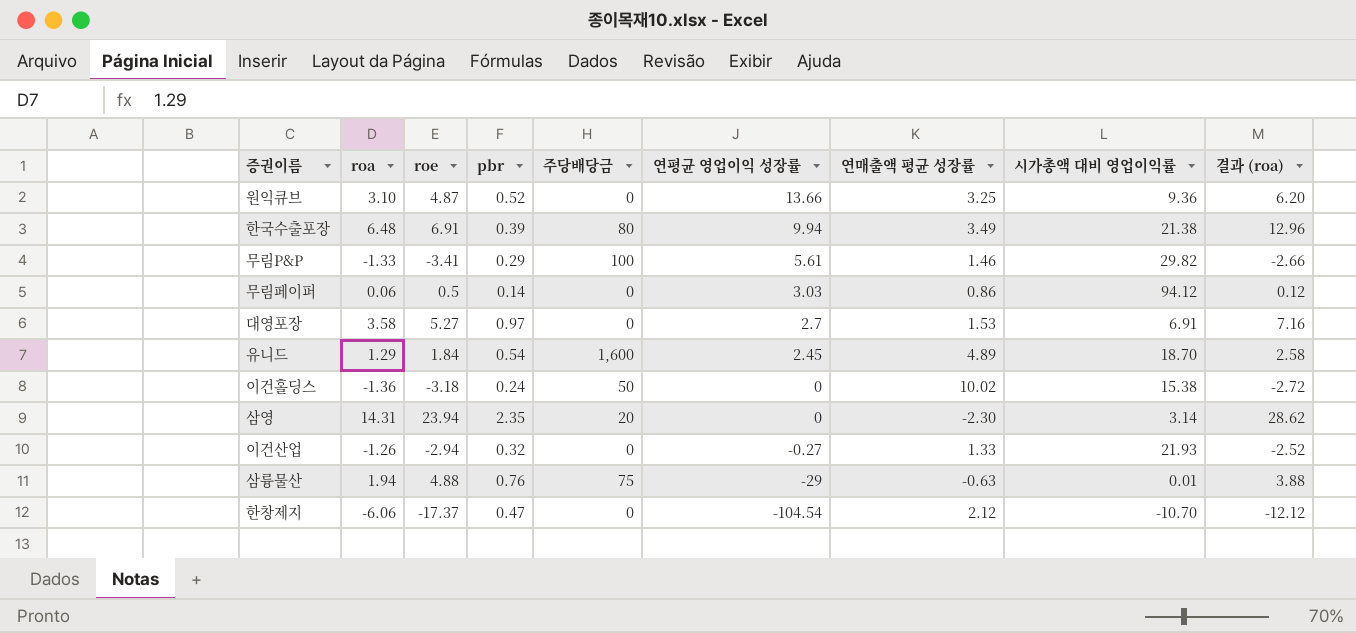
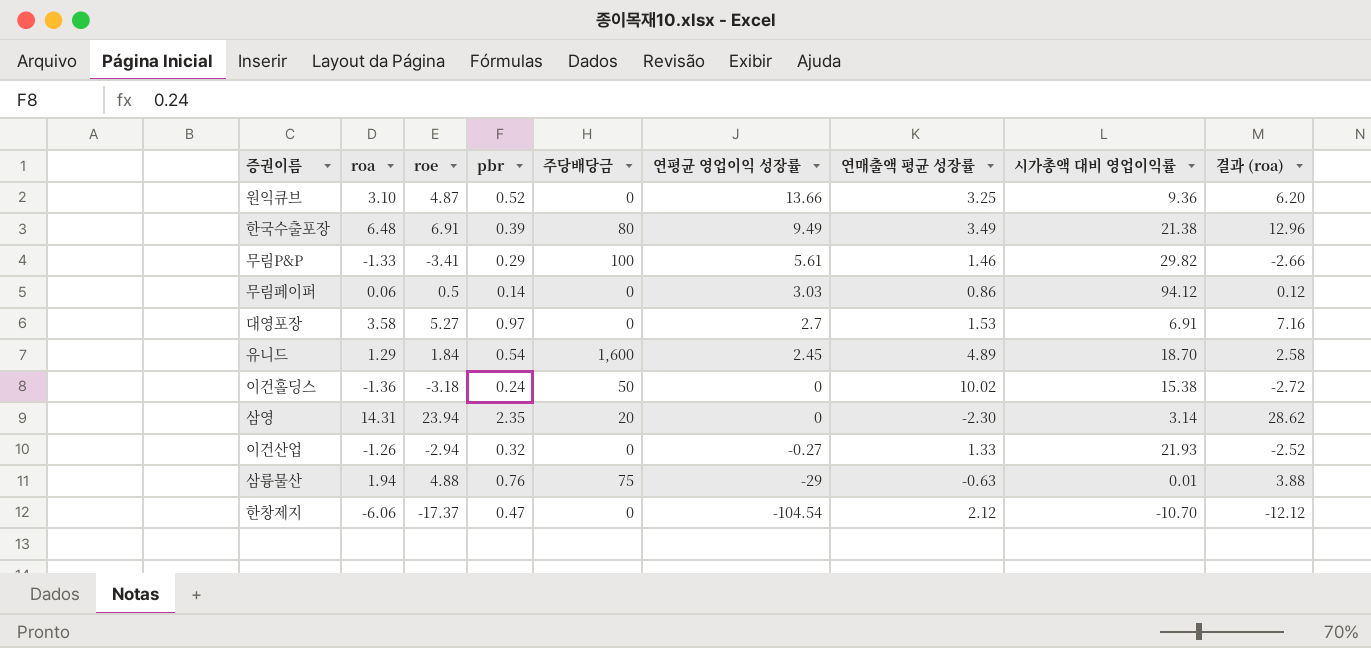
한국수출포장 | 연평균 영업이익 성장률: 9.94 -> 9.49

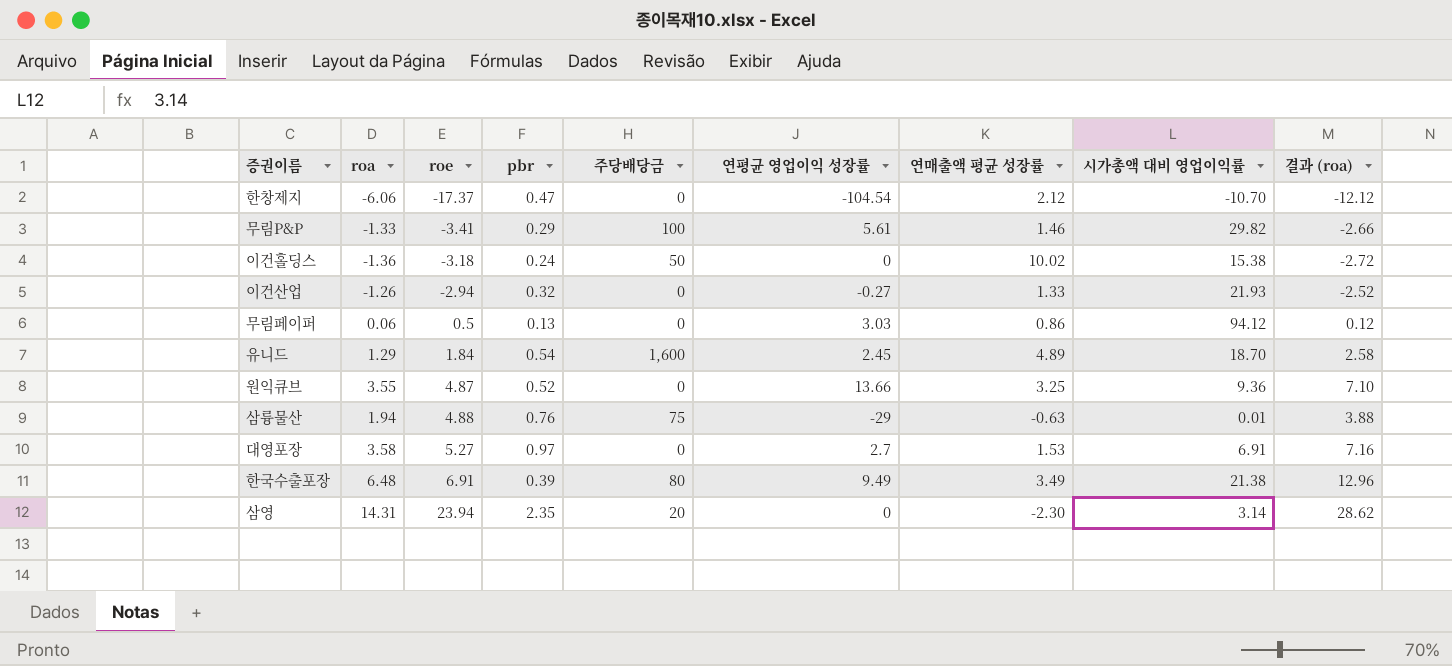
row order: 연평균 영업이익 성장률 descending -> roe ascending
무림페이퍼 | pbr: 0.14 -> 0.13
원익큐브 | roa: 3.10 -> 3.55
원익큐브 | 결과 (roa): 6.20 -> 7.10

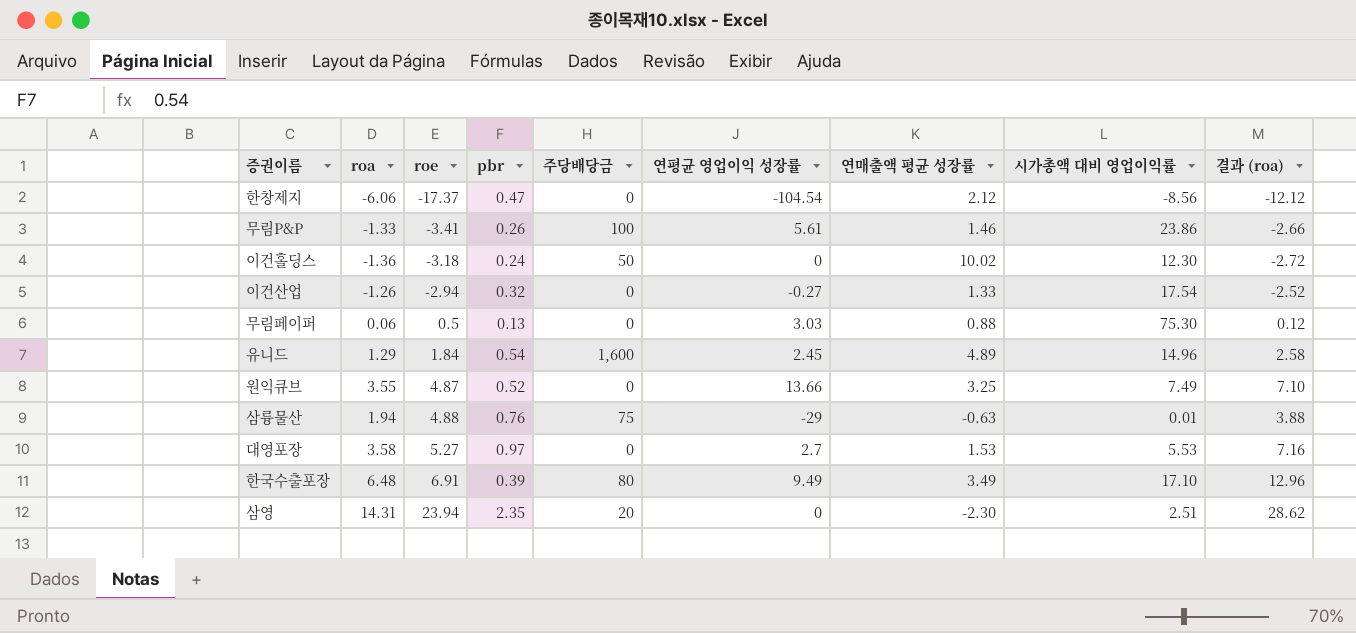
한창제지 | 시가총액 대비 영업이익률: -10.70 -> -8.56
무림P&P | pbr: 0.29 -> 0.26
무림P&P | 시가총액 대비 영업이익률: 29.82 -> 23.86
이건홀딩스 | 시가총액 대비 영업이익률: 15.38 -> 12.30
이건산업 | 시가총액 대비 영업이익률: 21.93 -> 17.54
무림페이퍼 | 연매출액 평균 성장률: 0.86 -> 0.88
무림페이퍼 | 시가총액 대비 영업이익률: 94.12 -> 75.30
유니드 | 시가총액 대비 영업이익률: 18.70 -> 14.96
원익큐브 | 시가총액 대비 영업이익률: 9.36 -> 7.49
대영포장 | 시가총액 대비 영업이익률: 6.91 -> 5.53
한국수출포장 | 시가총액 대비 영업이익률: 21.38 -> 17.10
삼영 | 시가총액 대비 영업이익률: 3.14 -> 2.51

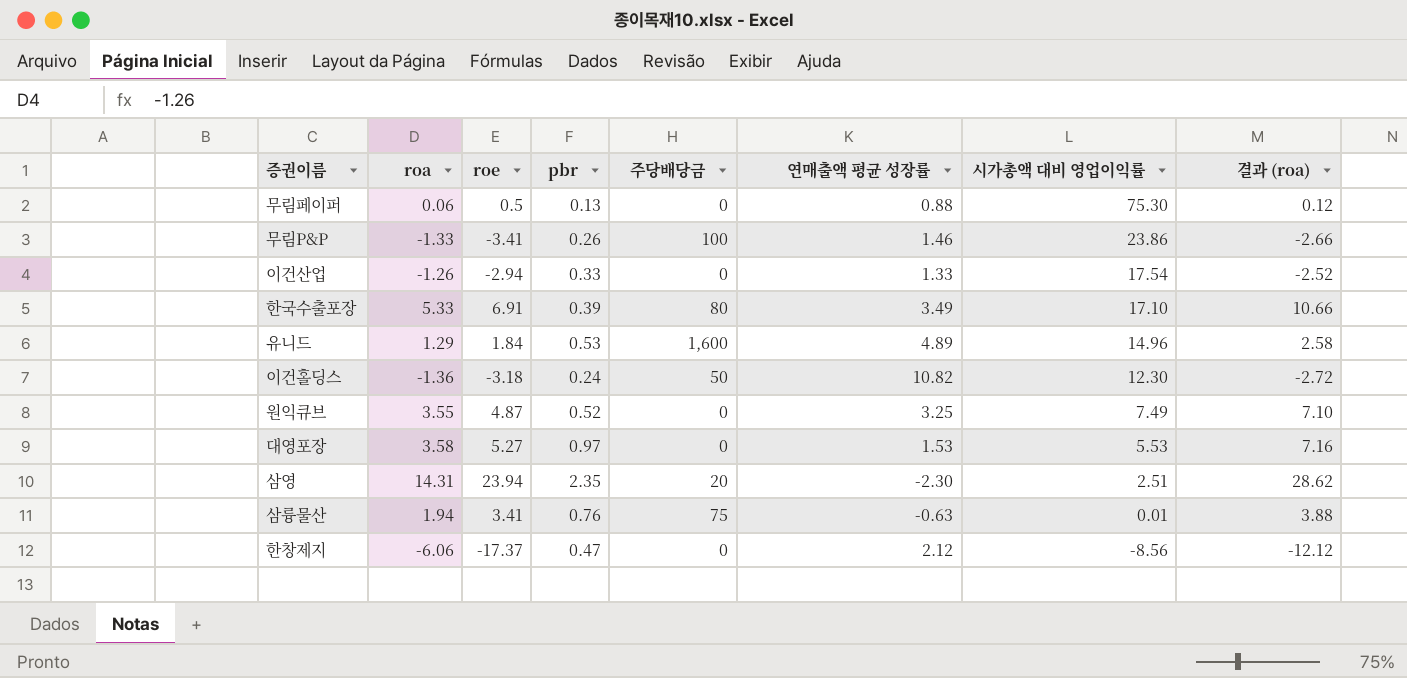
row order: roe ascending -> 시가총액 대비 영업이익률 descending
column 연평균 영업이익 성장률 | position: 6 -> none
이건산업 | pbr: 0.32 -> 0.33
한국수출포장 | roa: 6.48 -> 5.33
한국수출포장 | 결과 (roa): 12.96 -> 10.66
유니드 | pbr: 0.54 -> 0.53
이건홀딩스 | 연매출액 평균 성장률: 10.02 -> 10.82
삼륭물산 | roe: 4.88 -> 3.41

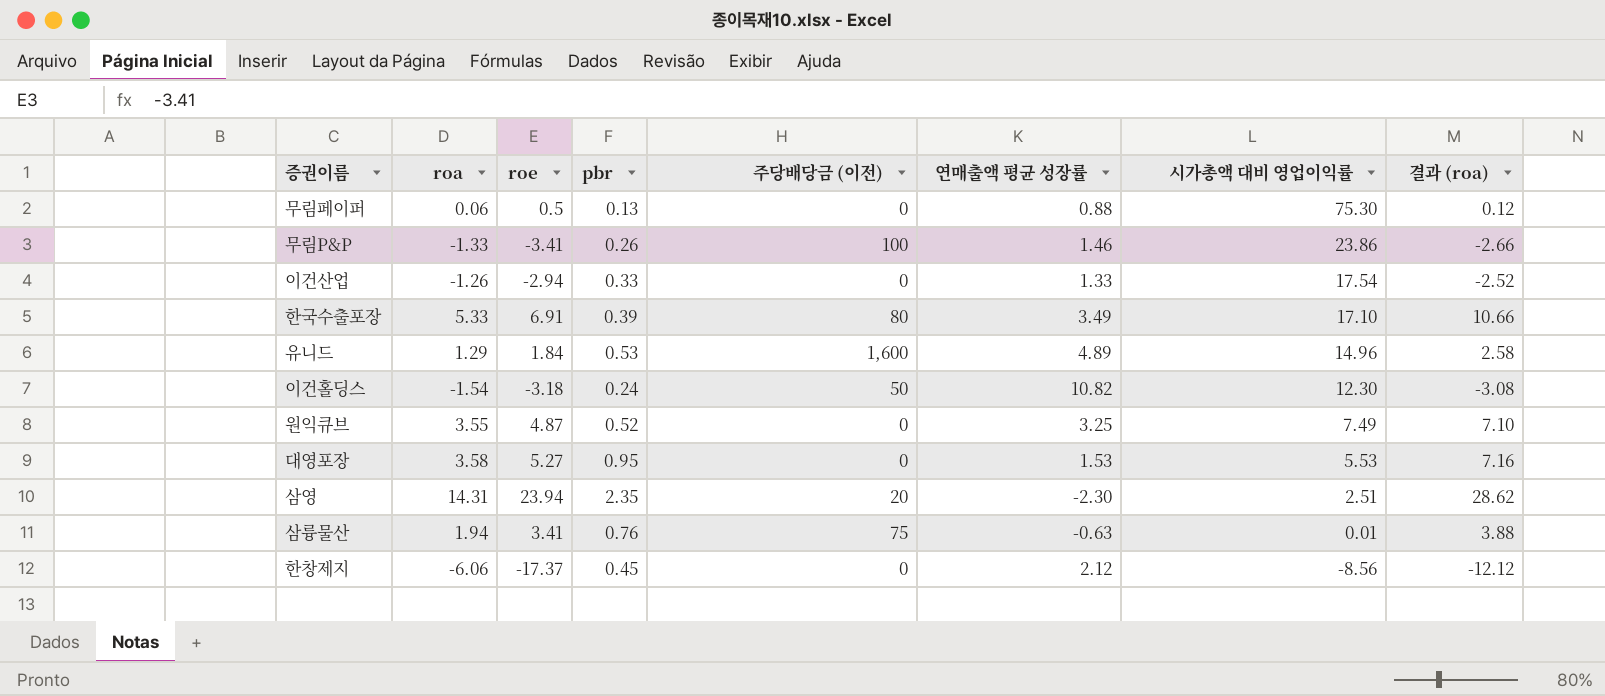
column name: 주당배당금 -> 주당배당금 (이전)
이건홀딩스 | roa: -1.36 -> -1.54
이건홀딩스 | 결과 (roa): -2.72 -> -3.08
대영포장 | pbr: 0.97 -> 0.95
한창제지 | pbr: 0.47 -> 0.45

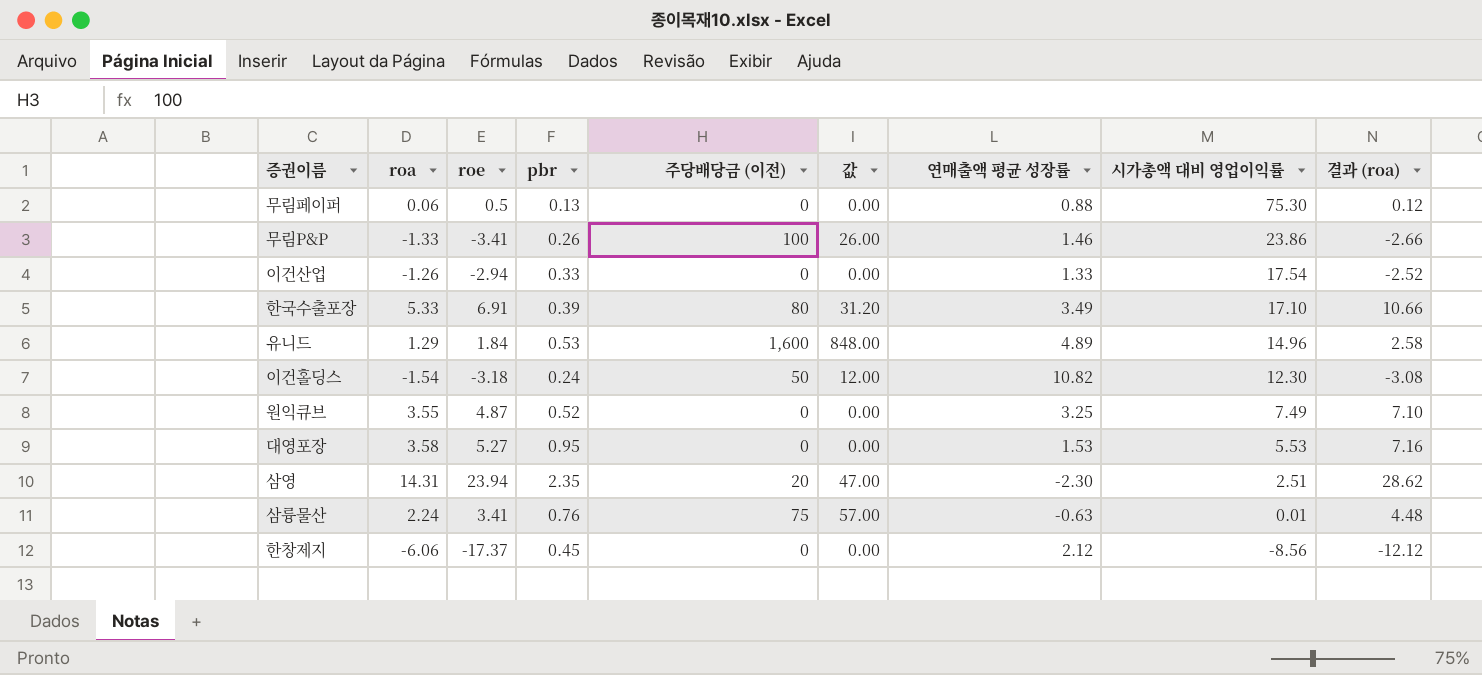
column 값 | formula: none -> [pbr] * [주당배당금 (이전)]
삼륭물산 | roa: 1.94 -> 2.24
삼륭물산 | 결과 (roa): 3.88 -> 4.48

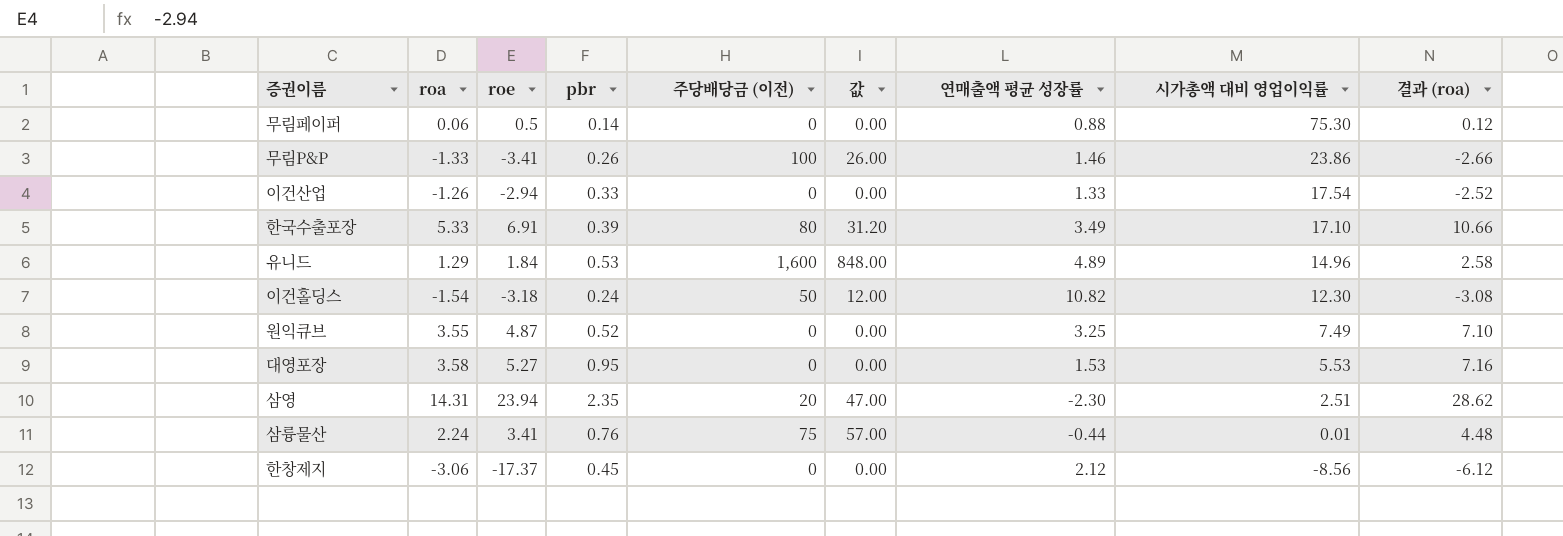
무림페이퍼 | pbr: 0.13 -> 0.14
삼륭물산 | 연매출액 평균 성장률: -0.63 -> -0.44
한창제지 | roa: -6.06 -> -3.06
한창제지 | 결과 (roa): -12.12 -> -6.12

